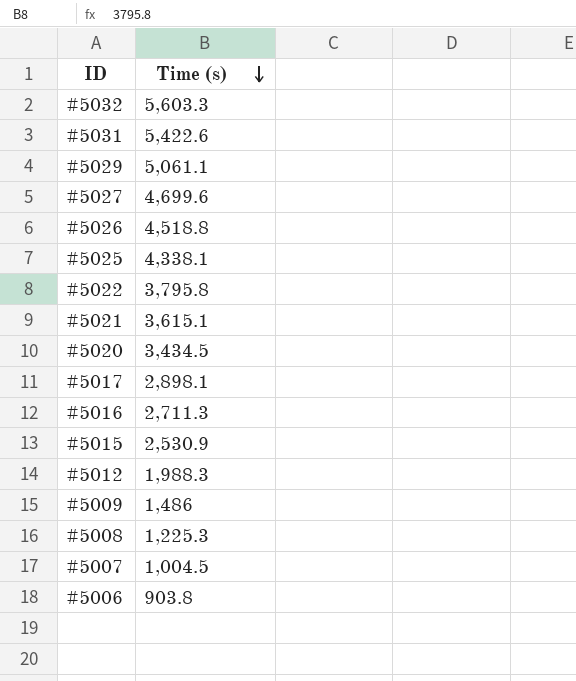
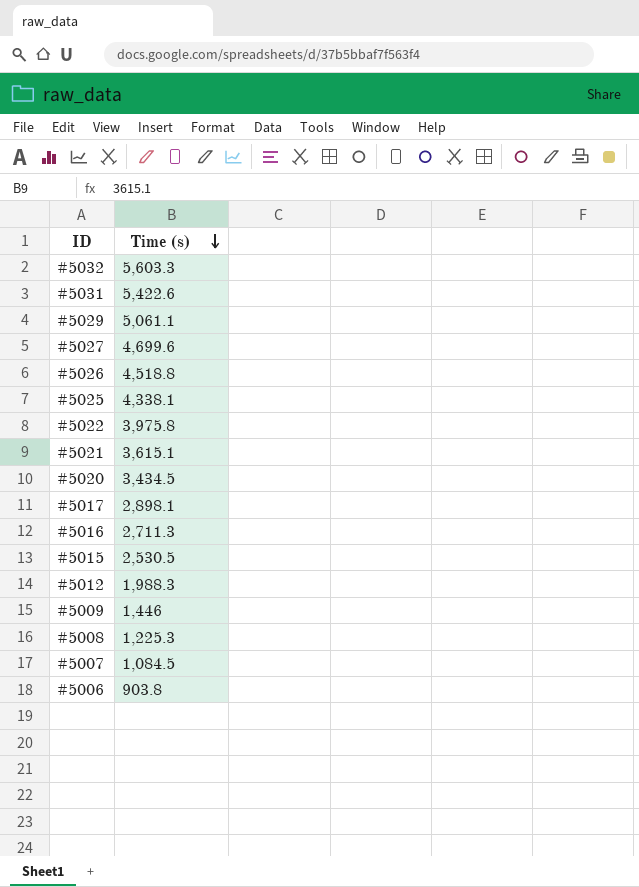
#5022 | Time (s): 3,795.8 -> 3,975.8
#5015 | Time (s): 2,530.9 -> 2,530.5
#5009 | Time (s): 1,486 -> 1,446
#5007 | Time (s): 1,004.5 -> 1,084.5

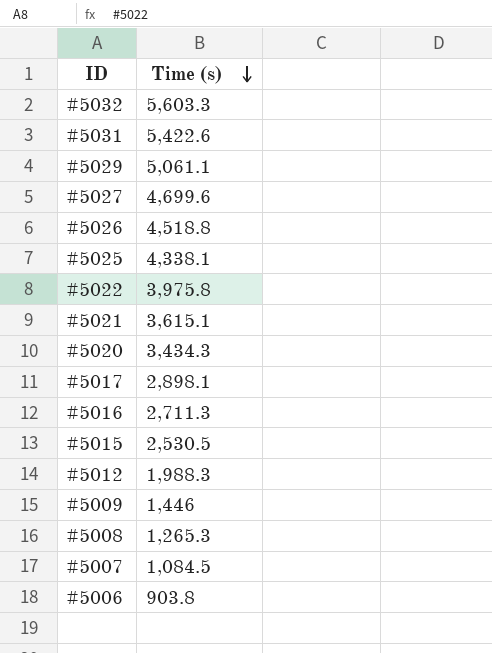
#5020 | Time (s): 3,434.5 -> 3,434.3
#5008 | Time (s): 1,225.3 -> 1,265.3

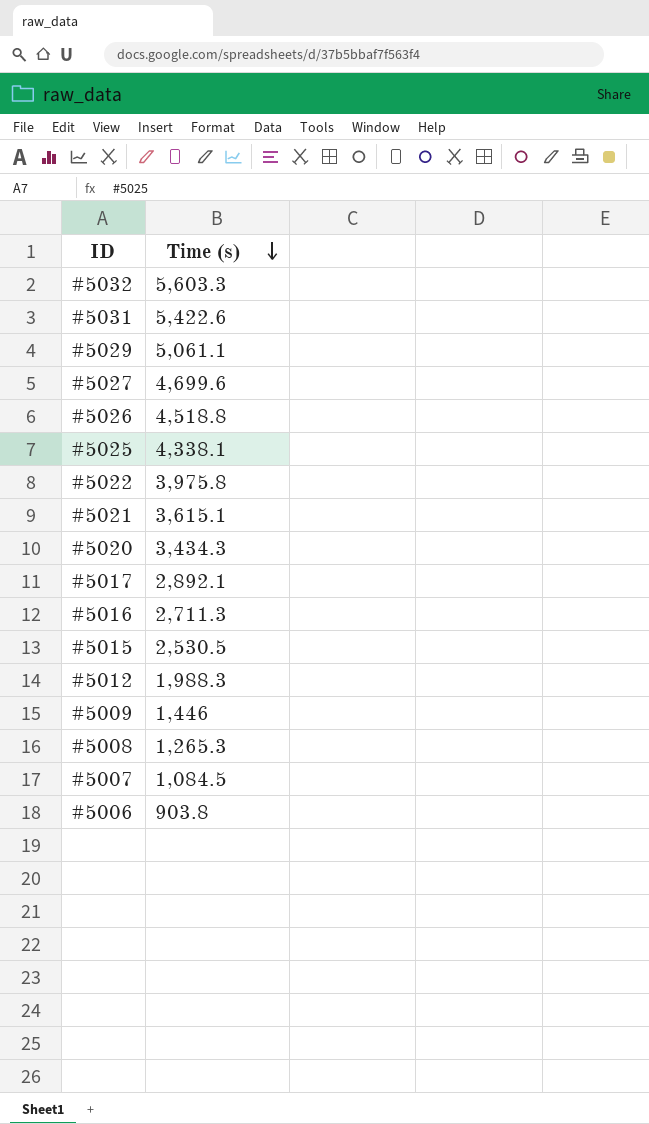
#5017 | Time (s): 2,898.1 -> 2,892.1

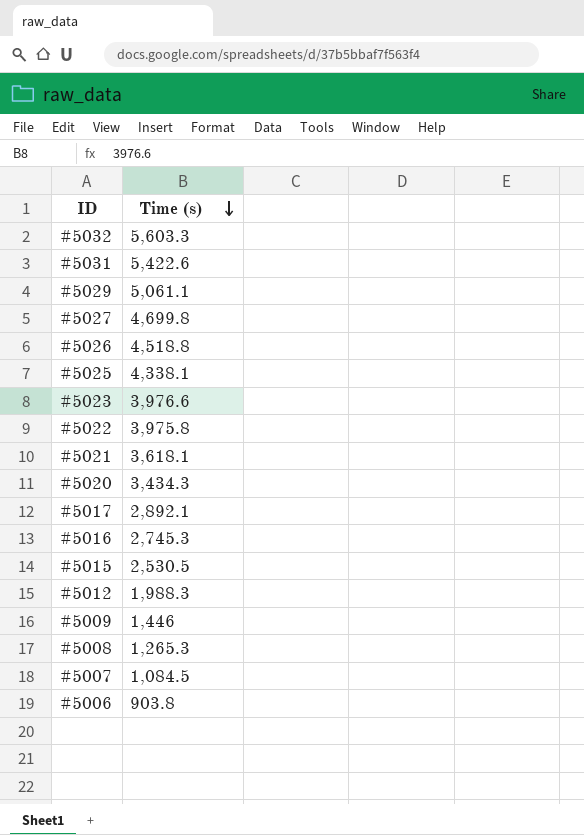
#5027 | Time (s): 4,699.6 -> 4,699.8
row #5023: none -> 3,976.6
#5021 | Time (s): 3,615.1 -> 3,618.1
#5016 | Time (s): 2,711.3 -> 2,745.3

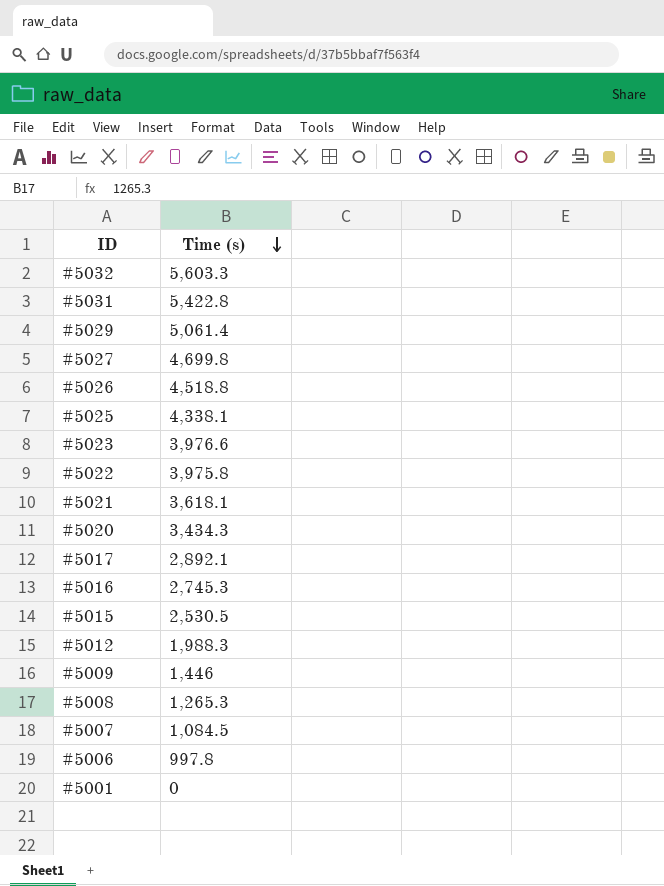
#5031 | Time (s): 5,422.6 -> 5,422.8
#5029 | Time (s): 5,061.1 -> 5,061.4
#5006 | Time (s): 903.8 -> 997.8
row #5001: none -> 0

